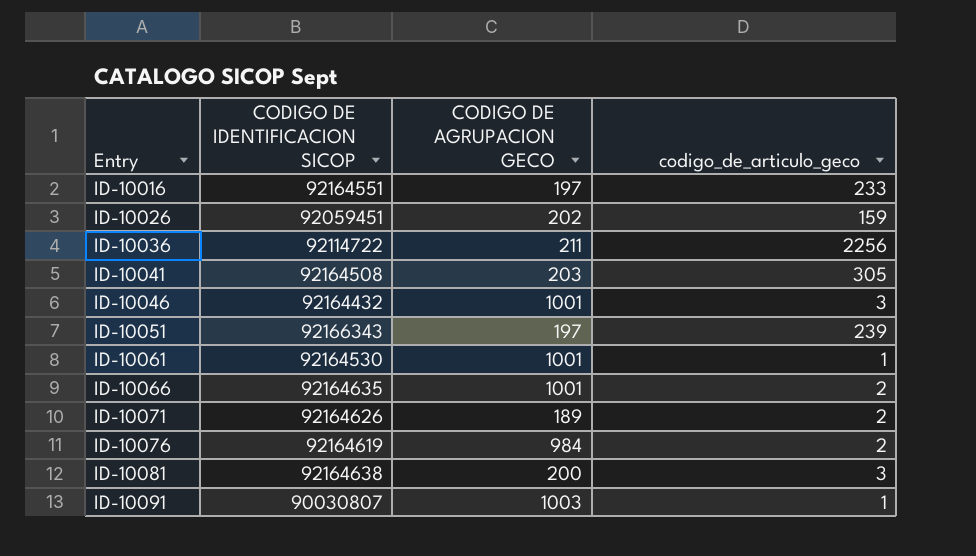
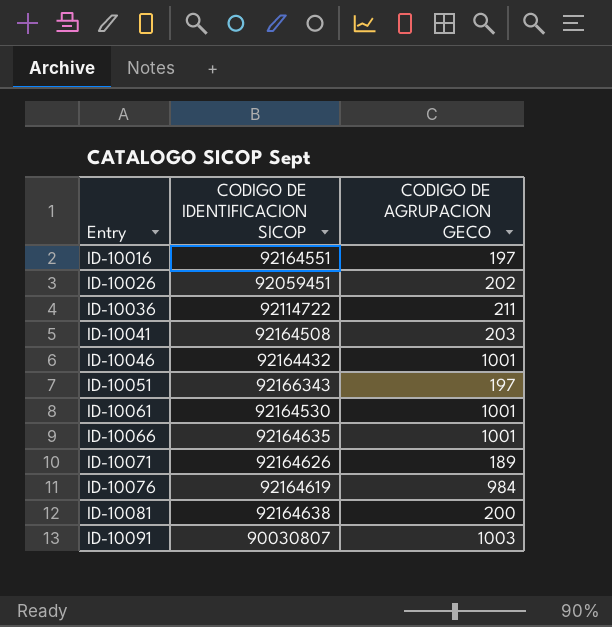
column codigo_de_articulo_geco | position: 4 -> none

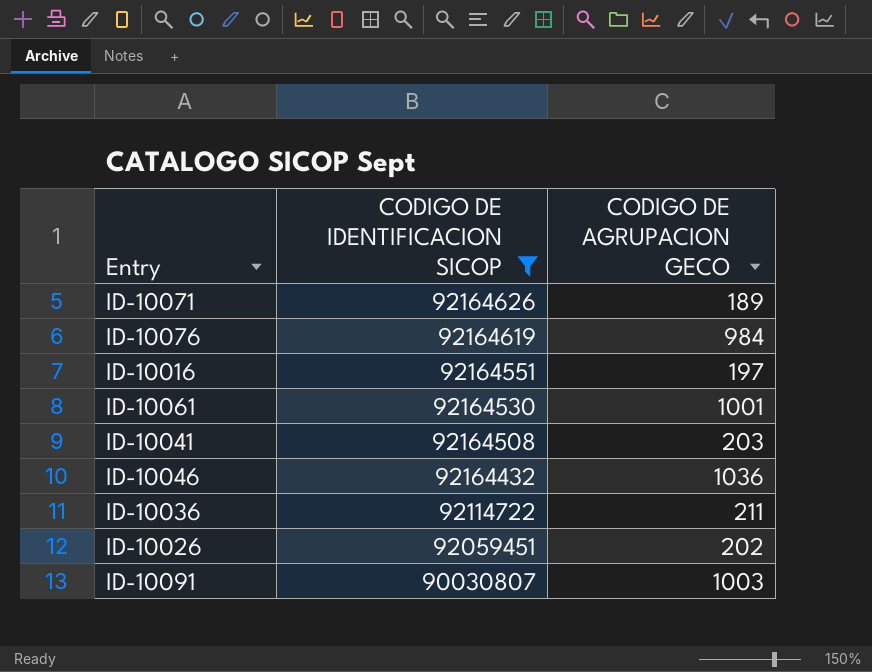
filter: none -> CODIGO DE IDENTIFICACION SICOP <= 92164626
row order: Entry ascending -> CODIGO DE IDENTIFICACION SICOP descending
ID-10046 | CODIGO DE AGRUPACION GECO: 1001 -> 1036

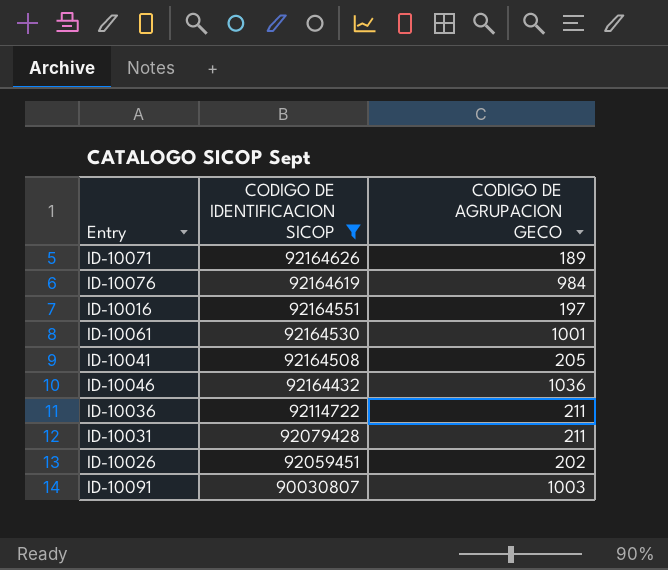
ID-10041 | CODIGO DE AGRUPACION GECO: 203 -> 205
row ID-10031: none -> 92079428 | 211

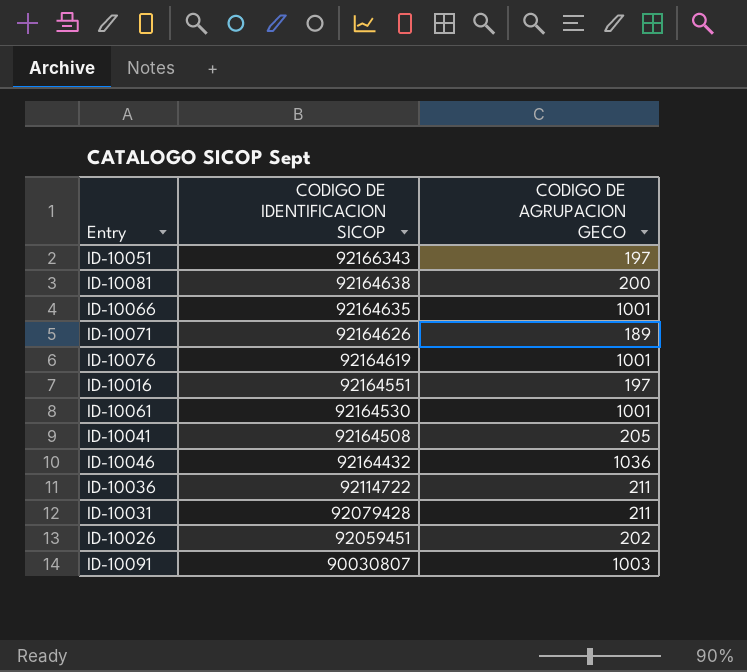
filter: CODIGO DE IDENTIFICACION SICOP <= 92164626 -> none
ID-10076 | CODIGO DE AGRUPACION GECO: 984 -> 1001

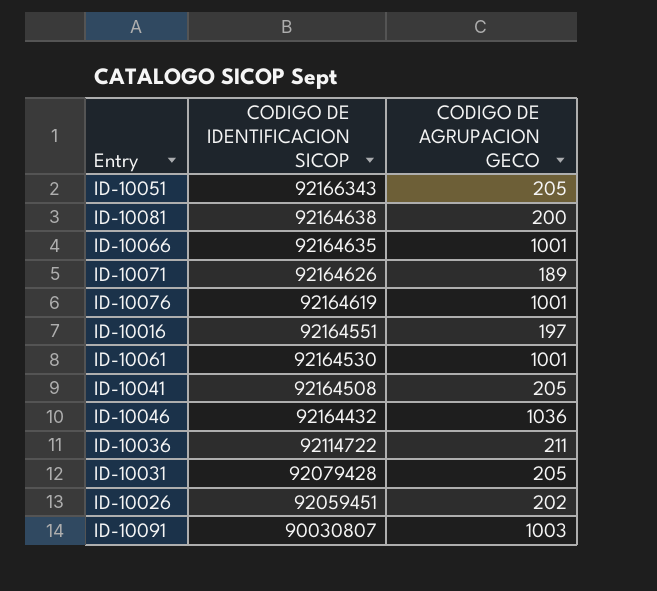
ID-10051 | CODIGO DE AGRUPACION GECO: 197 -> 205
ID-10031 | CODIGO DE AGRUPACION GECO: 211 -> 205

